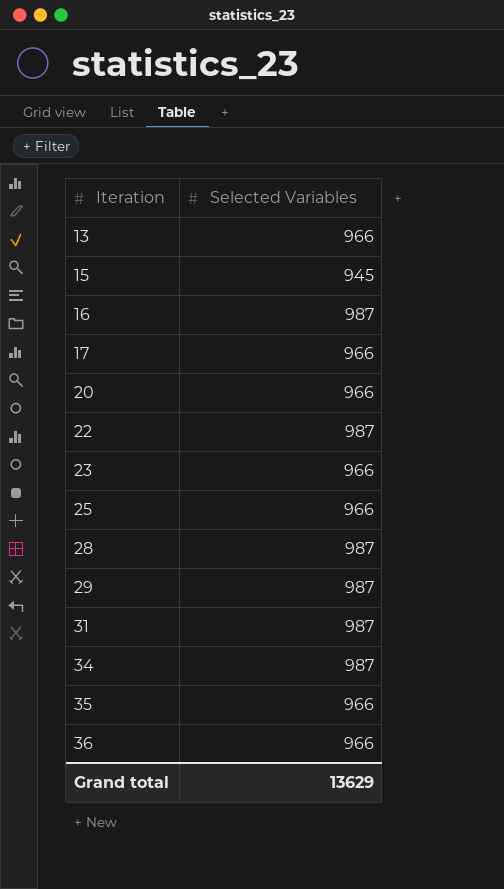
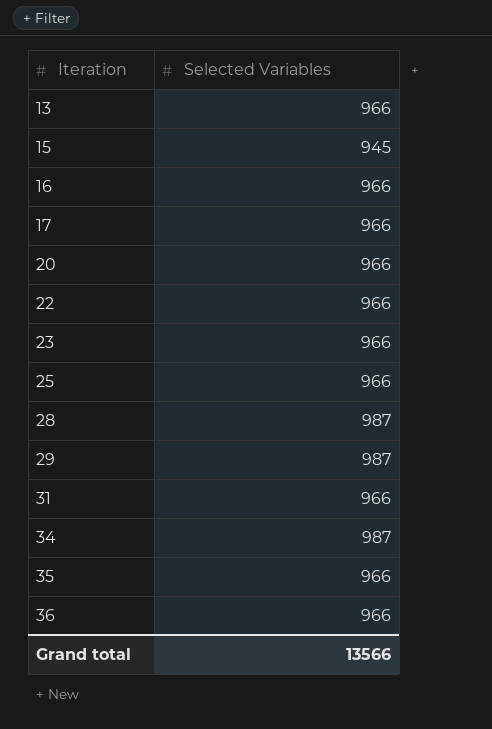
16 | Selected Variables: 987 -> 966
22 | Selected Variables: 987 -> 966
31 | Selected Variables: 987 -> 966
Grand total | Selected Variables: 13629 -> 13566

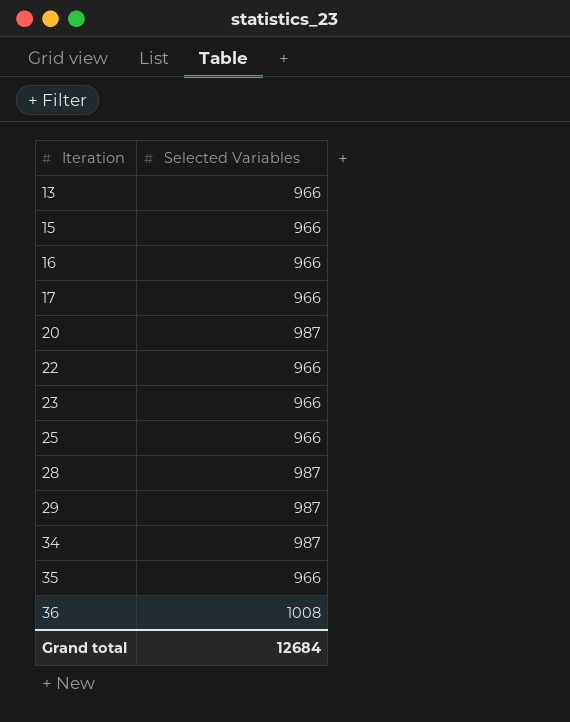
row 31: 966 -> none
15 | Selected Variables: 945 -> 966
20 | Selected Variables: 966 -> 987
36 | Selected Variables: 966 -> 1008
Grand total | Selected Variables: 13566 -> 12684

